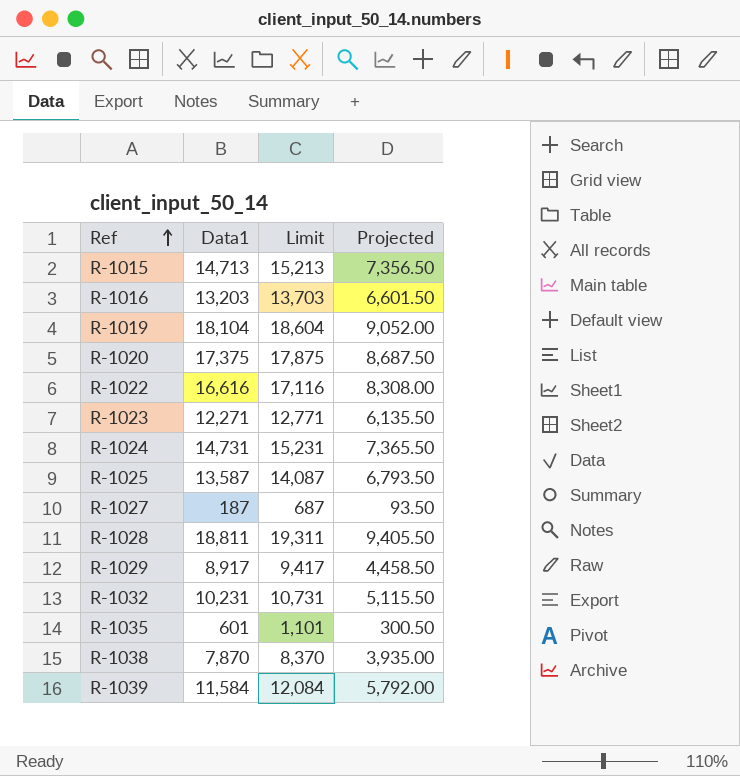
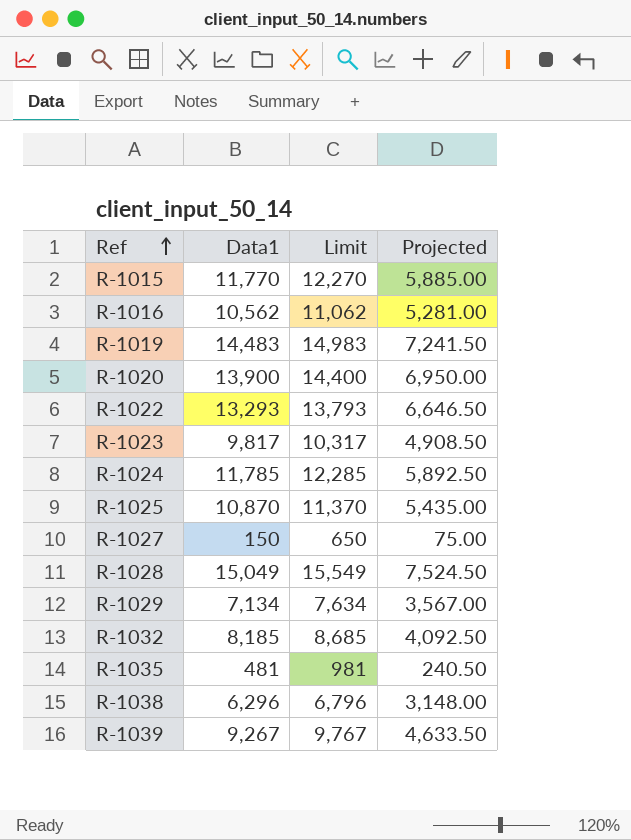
R-1015 | Data1: 14,713 -> 11,770
R-1015 | Limit: 15,213 -> 12,270
R-1015 | Projected: 7,356.50 -> 5,885.00
R-1016 | Data1: 13,203 -> 10,562
R-1016 | Limit: 13,703 -> 11,062
R-1016 | Projected: 6,601.50 -> 5,281.00
R-1019 | Data1: 18,104 -> 14,483
R-1019 | Limit: 18,604 -> 14,983
R-1019 | Projected: 9,052.00 -> 7,241.50
R-1020 | Data1: 17,375 -> 13,900
R-1020 | Limit: 17,875 -> 14,400
R-1020 | Projected: 8,687.50 -> 6,950.00
R-1022 | Data1: 16,616 -> 13,293
R-1022 | Limit: 17,116 -> 13,793
R-1022 | Projected: 8,308.00 -> 6,646.50
R-1023 | Data1: 12,271 -> 9,817
R-1023 | Limit: 12,771 -> 10,317
R-1023 | Projected: 6,135.50 -> 4,908.50
R-1024 | Data1: 14,731 -> 11,785
R-1024 | Limit: 15,231 -> 12,285
R-1024 | Projected: 7,365.50 -> 5,892.50
R-1025 | Data1: 13,587 -> 10,870
R-1025 | Limit: 14,087 -> 11,370
R-1025 | Projected: 6,793.50 -> 5,435.00
R-1027 | Data1: 187 -> 150
R-1027 | Limit: 687 -> 650
R-1027 | Projected: 93.50 -> 75.00
R-1028 | Data1: 18,811 -> 15,049
R-1028 | Limit: 19,311 -> 15,549
R-1028 | Projected: 9,405.50 -> 7,524.50
R-1029 | Data1: 8,917 -> 7,134
R-1029 | Limit: 9,417 -> 7,634
R-1029 | Projected: 4,458.50 -> 3,567.00
R-1032 | Data1: 10,231 -> 8,185
R-1032 | Limit: 10,731 -> 8,685
R-1032 | Projected: 5,115.50 -> 4,092.50
R-1035 | Data1: 601 -> 481
R-1035 | Limit: 1,101 -> 981
R-1035 | Projected: 300.50 -> 240.50
R-1038 | Data1: 7,870 -> 6,296
R-1038 | Limit: 8,370 -> 6,796
R-1038 | Projected: 3,935.00 -> 3,148.00
R-1039 | Data1: 11,584 -> 9,267
R-1039 | Limit: 12,084 -> 9,767
R-1039 | Projected: 5,792.00 -> 4,633.50

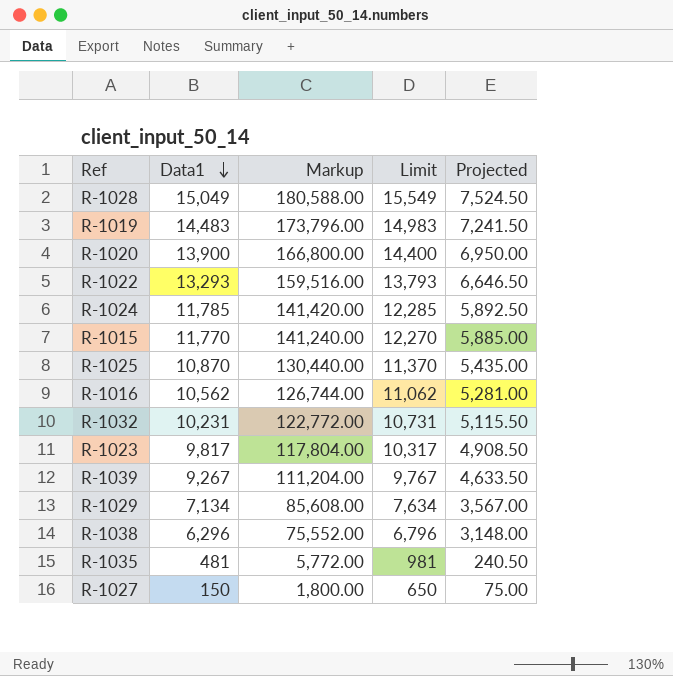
row order: Ref ascending -> Data1 descending
column Markup | formula: none -> [Data1] * 12
R-1032 | Data1: 8,185 -> 10,231
R-1032 | Limit: 8,685 -> 10,731
R-1032 | Projected: 4,092.50 -> 5,115.50

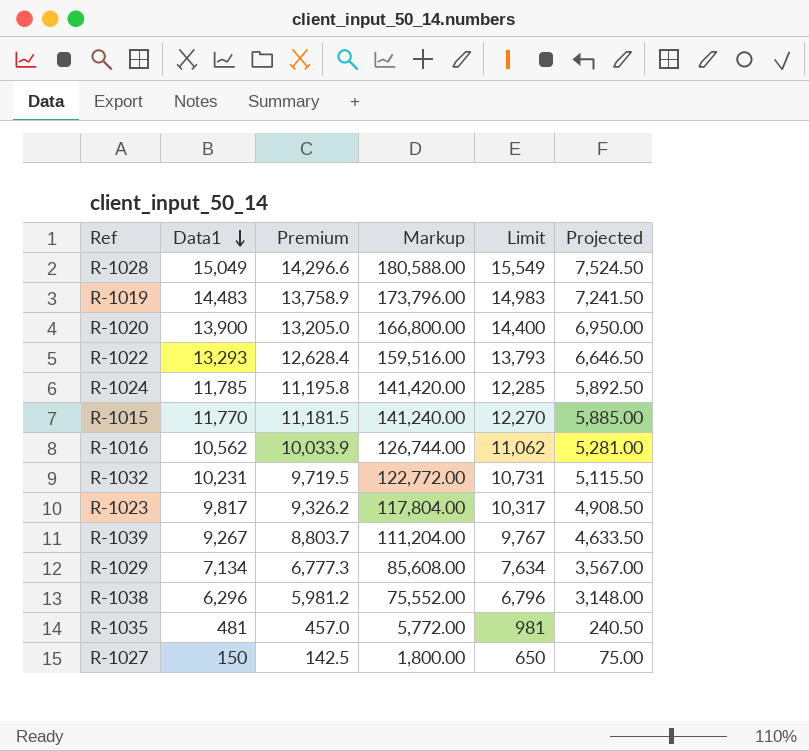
column Premium | formula: none -> [Data1] * 0.95
row R-1025: 10,870 | 130,440.00 | 11,370 | 5,435.00 -> none

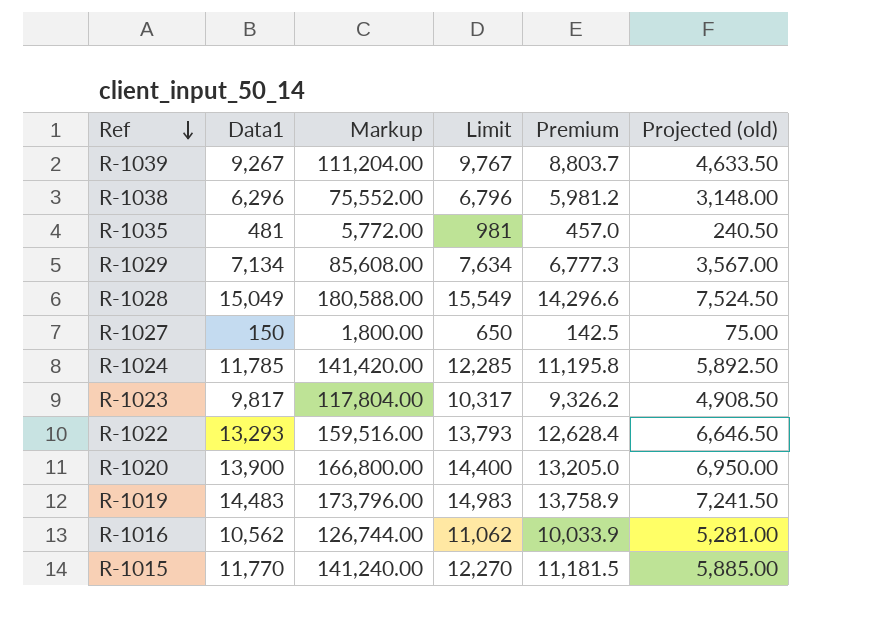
row order: Data1 descending -> Ref descending
column Premium | position: 3 -> 5
column name: Projected -> Projected (old)
row R-1032: 10,231 | 9,719.5 | 122,772.00 | 10,731 | 5,115.50 -> none

